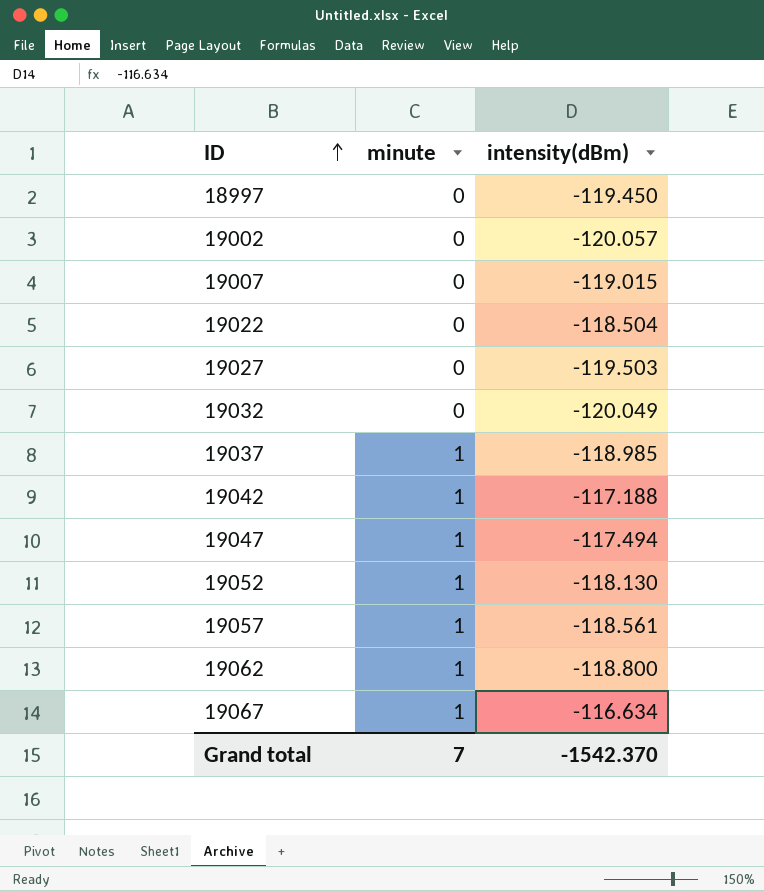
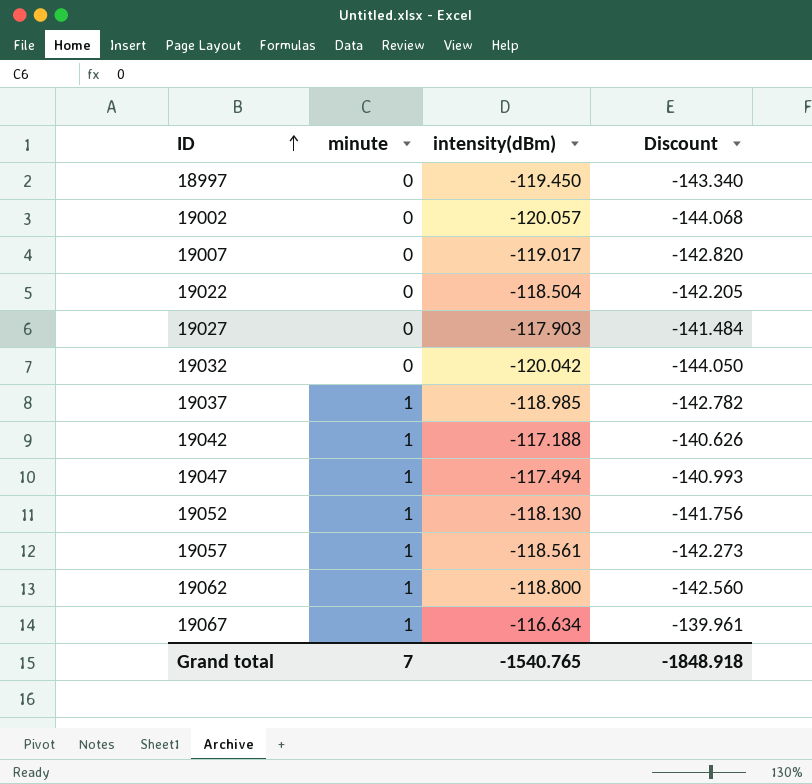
column Discount | formula: none -> [intensity(dBm)] * 1.2
19007 | intensity(dBm): -119.015 -> -119.017
19027 | intensity(dBm): -119.503 -> -117.903
19032 | intensity(dBm): -120.049 -> -120.042
Grand total | intensity(dBm): -1542.370 -> -1540.765

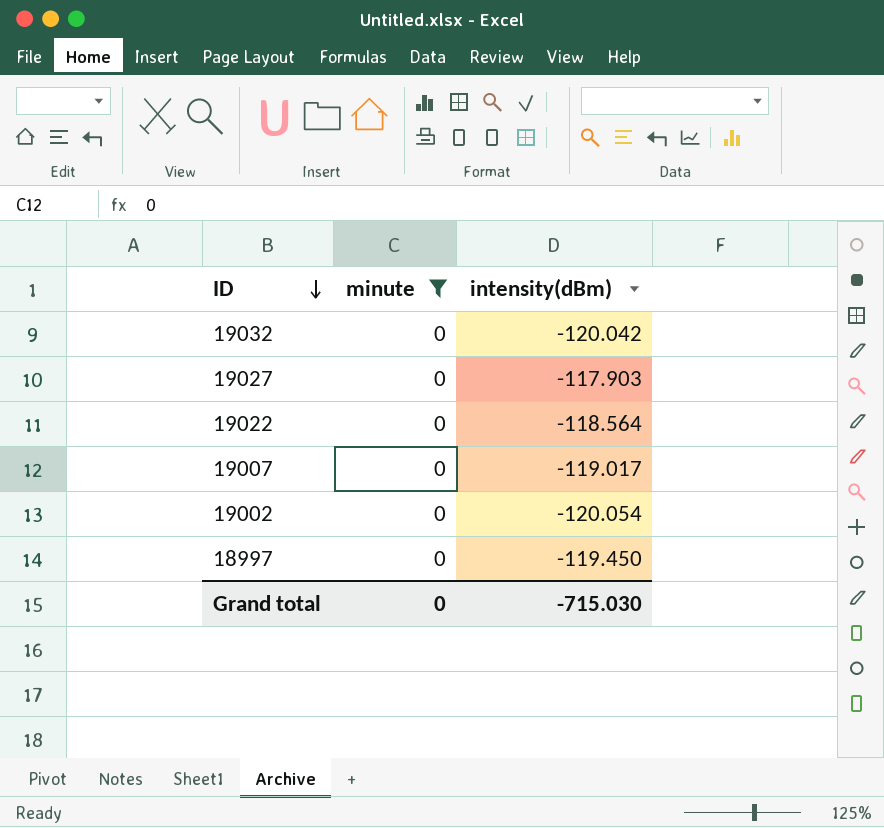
filter: none -> minute = 0
row order: ID ascending -> ID descending
column Discount | formula: [intensity(dBm)] * 1.2 -> none
19022 | intensity(dBm): -118.504 -> -118.564
19002 | intensity(dBm): -120.057 -> -120.054
Grand total | minute: 7 -> 0
Grand total | intensity(dBm): -1540.765 -> -715.030

